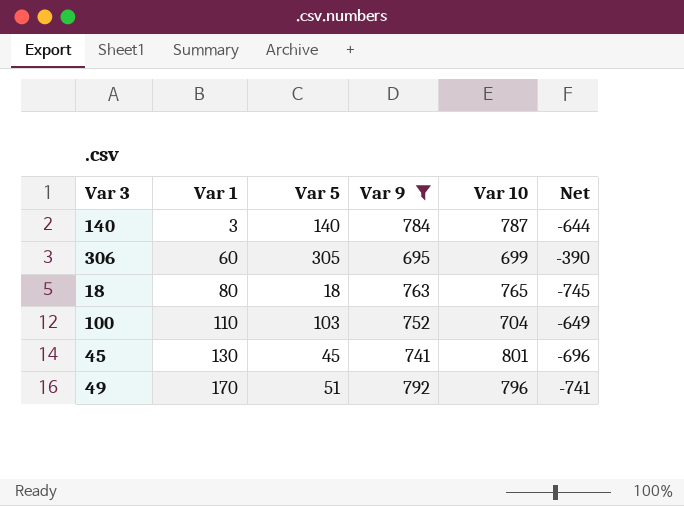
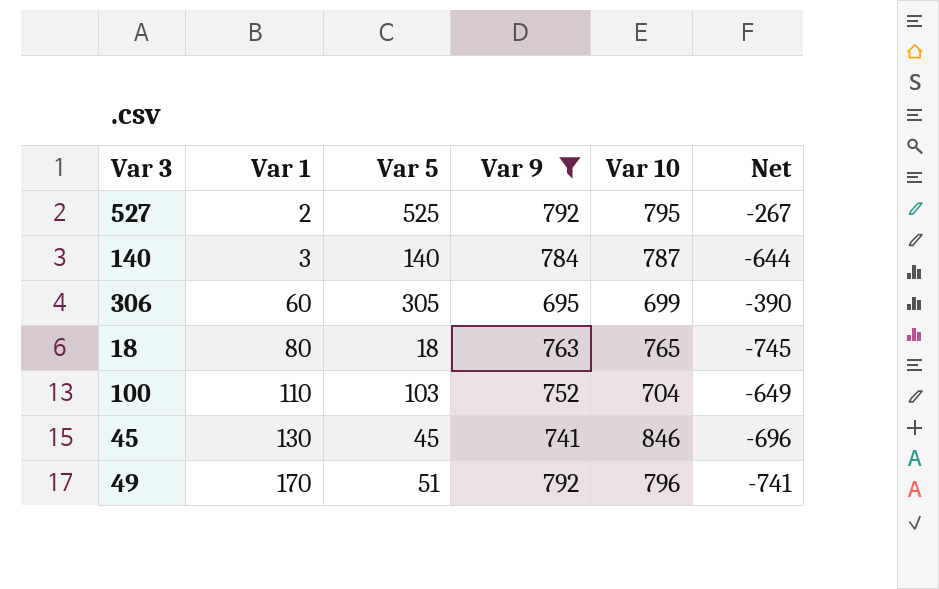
row 527: none -> 2 | 525 | 792 | 795 | -267
45 | Var 10: 801 -> 846

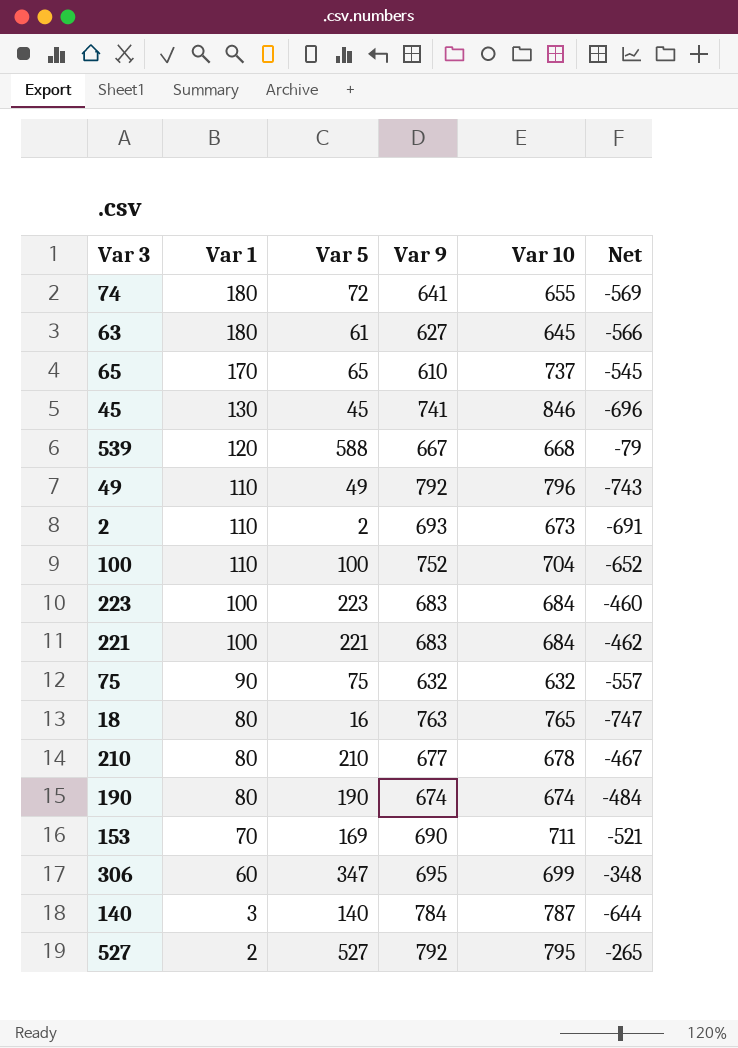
filter: Var 9 >= 695 -> none
row order: Var 1 ascending -> Var 1 descending
49 | Var 1: 170 -> 110
49 | Var 5: 51 -> 49
49 | Net: -741 -> -743
100 | Var 5: 103 -> 100
100 | Net: -649 -> -652
18 | Var 5: 18 -> 16
18 | Net: -745 -> -747
306 | Var 5: 305 -> 347
306 | Net: -390 -> -348
527 | Var 5: 525 -> 527
527 | Net: -267 -> -265

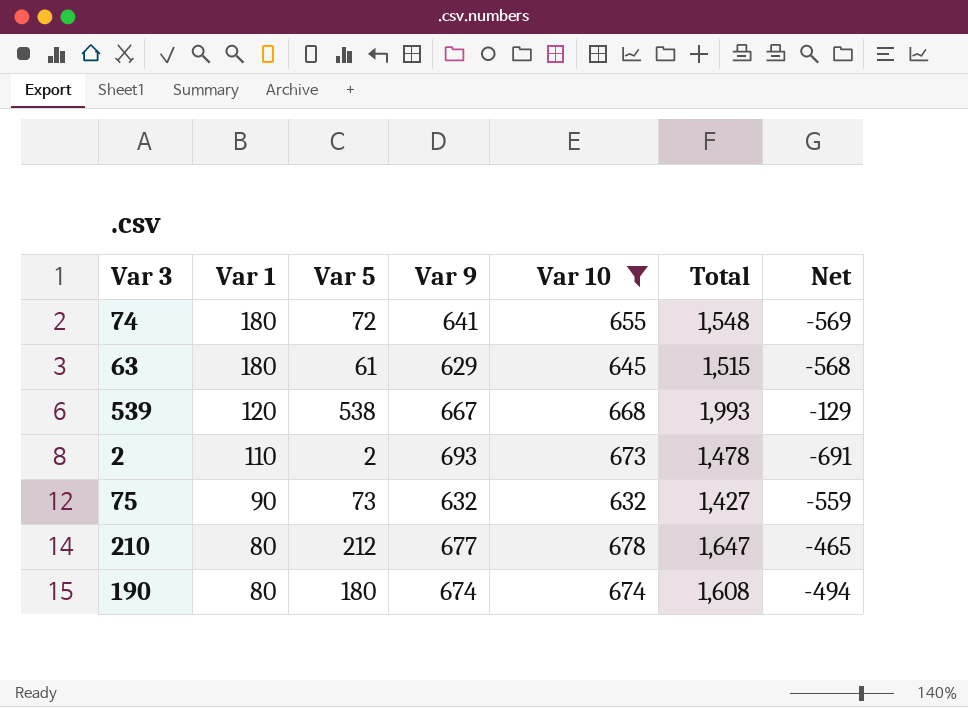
filter: none -> Var 10 <= 678
column Total | formula: none -> [Var 1] + [Var 5] + [Var 9] + [Var 10]
63 | Var 9: 627 -> 629
63 | Net: -566 -> -568
539 | Var 5: 588 -> 538
539 | Net: -79 -> -129
75 | Var 5: 75 -> 73
75 | Net: -557 -> -559
210 | Var 5: 210 -> 212
210 | Net: -467 -> -465
190 | Var 5: 190 -> 180
190 | Net: -484 -> -494

